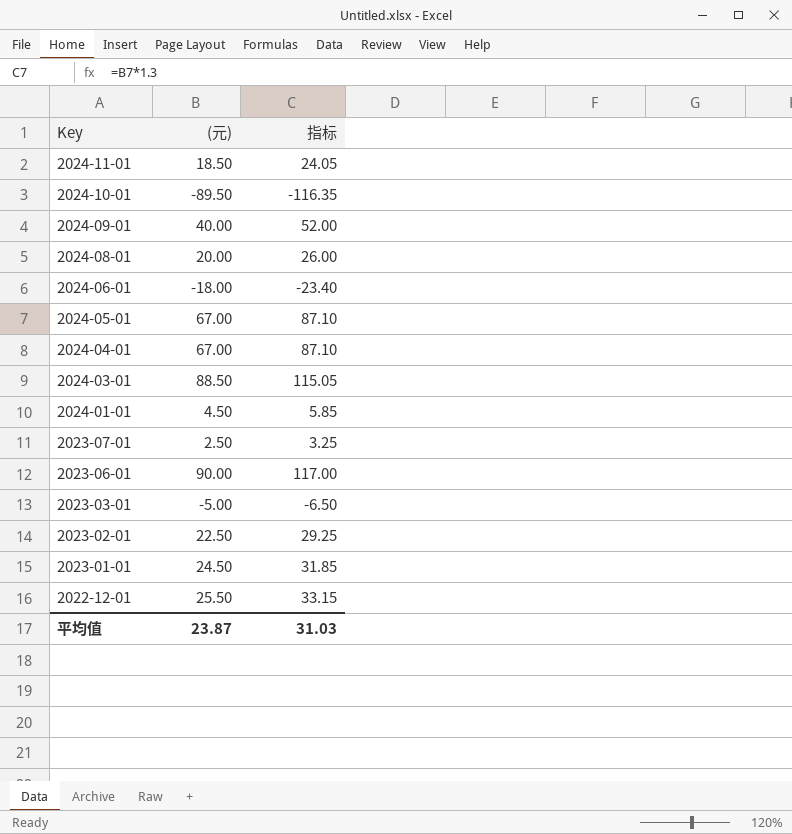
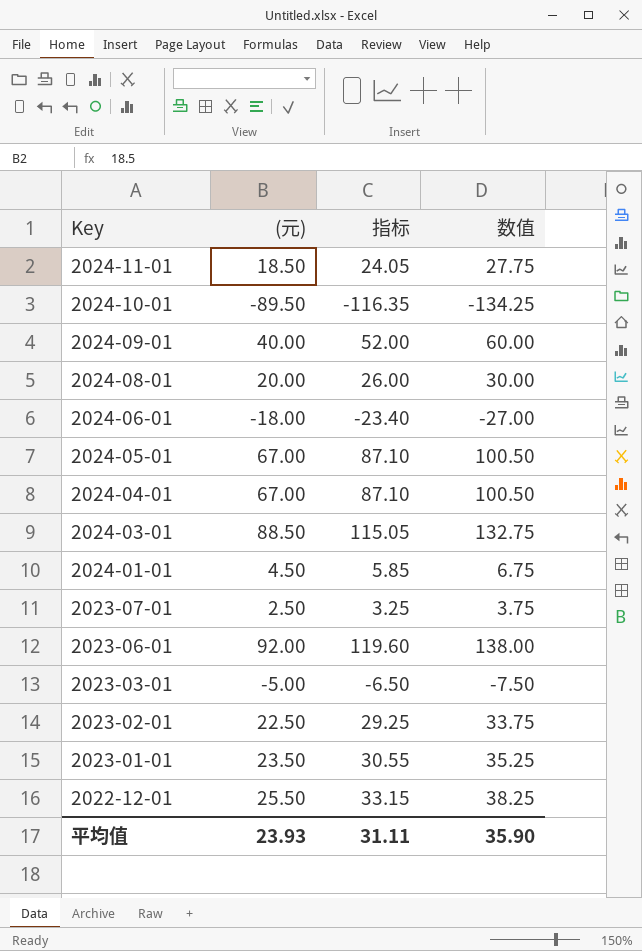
column 数值 | formula: none -> [(元)] * 1.5
2023-06-01 | (元): 90.00 -> 92.00
2023-06-01 | 指标: 117.00 -> 119.60
2023-01-01 | (元): 24.50 -> 23.50
2023-01-01 | 指标: 31.85 -> 30.55
平均值 | (元): 23.87 -> 23.93
平均值 | 指标: 31.03 -> 31.11

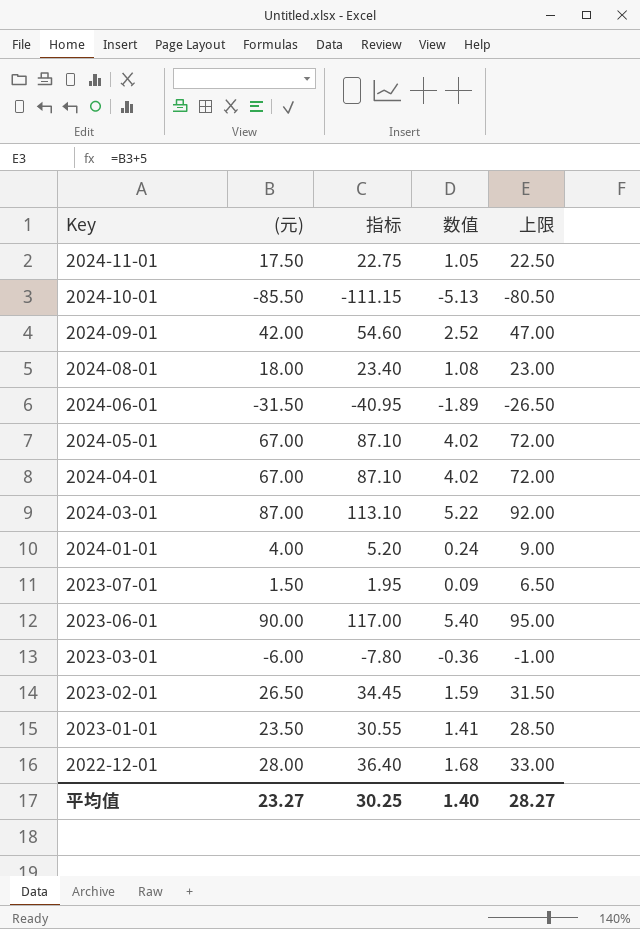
column 数值 | formula: [(元)] * 1.5 -> [(元)] * 0.06
column 上限 | formula: none -> [(元)] + 5
2024-11-01 | (元): 18.50 -> 17.50
2024-11-01 | 指标: 24.05 -> 22.75
2024-10-01 | (元): -89.50 -> -85.50
2024-10-01 | 指标: -116.35 -> -111.15
2024-09-01 | (元): 40.00 -> 42.00
2024-09-01 | 指标: 52.00 -> 54.60
2024-08-01 | (元): 20.00 -> 18.00
2024-08-01 | 指标: 26.00 -> 23.40
2024-06-01 | (元): -18.00 -> -31.50
2024-06-01 | 指标: -23.40 -> -40.95
2024-03-01 | (元): 88.50 -> 87.00
2024-03-01 | 指标: 115.05 -> 113.10
2024-01-01 | (元): 4.50 -> 4.00
2024-01-01 | 指标: 5.85 -> 5.20
2023-07-01 | (元): 2.50 -> 1.50
2023-07-01 | 指标: 3.25 -> 1.95
2023-06-01 | (元): 92.00 -> 90.00
2023-06-01 | 指标: 119.60 -> 117.00
2023-03-01 | (元): -5.00 -> -6.00
2023-03-01 | 指标: -6.50 -> -7.80
2023-02-01 | (元): 22.50 -> 26.50
2023-02-01 | 指标: 29.25 -> 34.45
2022-12-01 | (元): 25.50 -> 28.00
2022-12-01 | 指标: 33.15 -> 36.40
平均值 | (元): 23.93 -> 23.27
平均值 | 指标: 31.11 -> 30.25
平均值 | 数值: 35.90 -> 1.40

